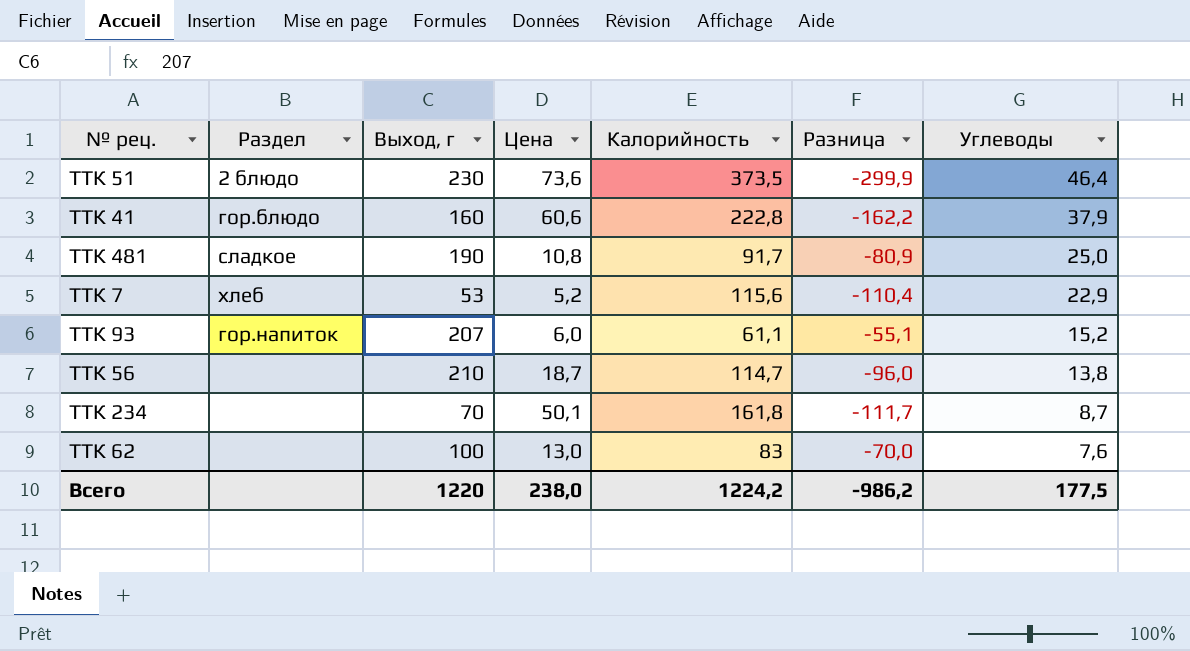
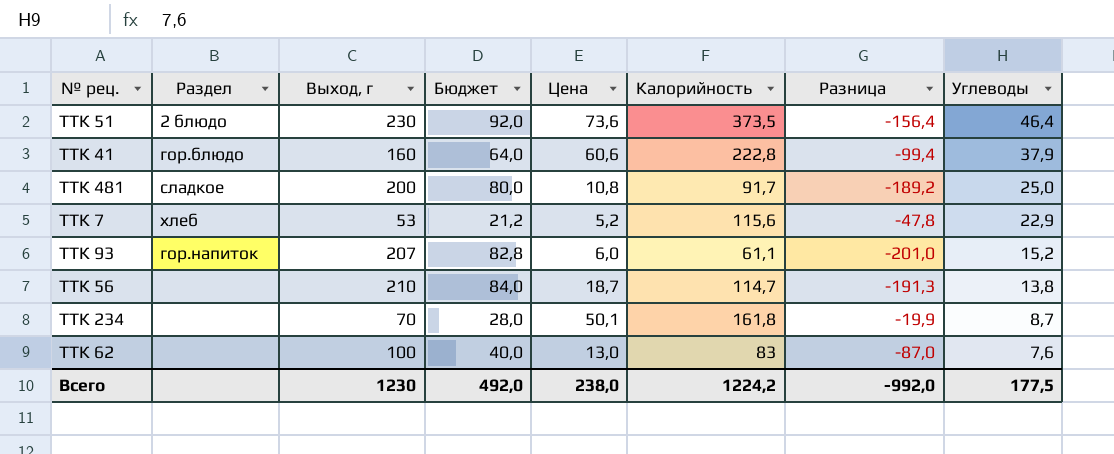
column Бюджет | formula: none -> [Выход, г] * 0,4
column Разница | formula: [Цена] - [Калорийность] -> [Цена] - [Выход, г]
ТТК 481 | Выход, г: 190 -> 200
Всего | Выход, г: 1220 -> 1230
Всего | Разница: -986,2 -> -992,0

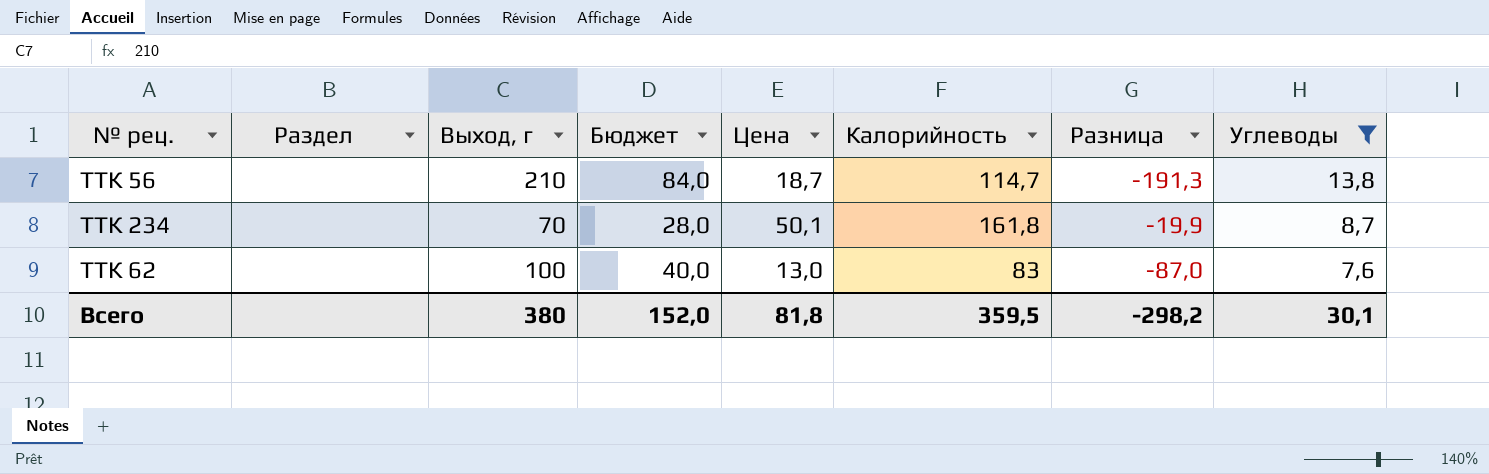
filter: none -> Углеводы <= 13,8
Всего | Выход, г: 1230 -> 380
Всего | Бюджет: 492,0 -> 152,0
Всего | Цена: 238,0 -> 81,8
Всего | Калорийность: 1224,2 -> 359,5
Всего | Разница: -992,0 -> -298,2
Всего | Углеводы: 177,5 -> 30,1

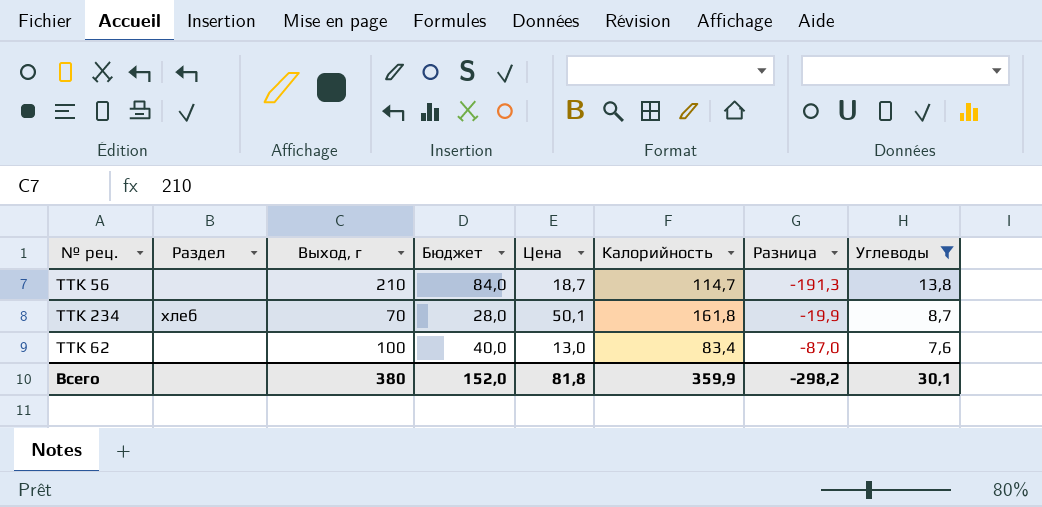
ТТК 234 | Раздел: none -> хлеб
ТТК 62 | Калорийность: 83 -> 83,4
Всего | Калорийность: 359,5 -> 359,9

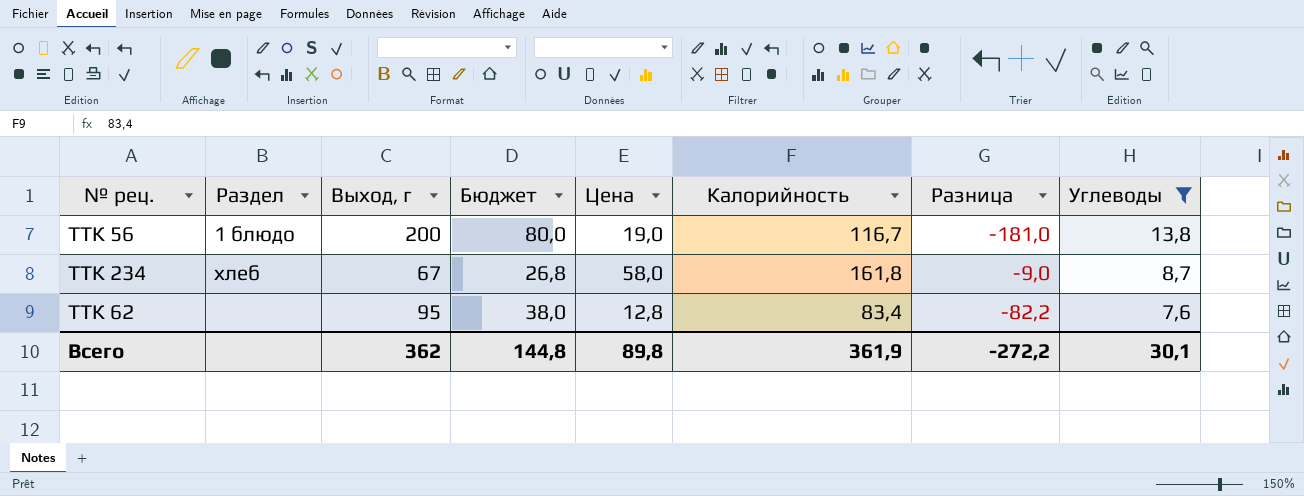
ТТК 56 | Раздел: none -> 1 блюдо
ТТК 56 | Выход, г: 210 -> 200
ТТК 56 | Бюджет: 84,0 -> 80,0
ТТК 56 | Цена: 18,7 -> 19,0
ТТК 56 | Калорийность: 114,7 -> 116,7
ТТК 56 | Разница: -191,3 -> -181,0
ТТК 234 | Выход, г: 70 -> 67
ТТК 234 | Бюджет: 28,0 -> 26,8
ТТК 234 | Цена: 50,1 -> 58,0
ТТК 234 | Разница: -19,9 -> -9,0
ТТК 62 | Выход, г: 100 -> 95
ТТК 62 | Бюджет: 40,0 -> 38,0
ТТК 62 | Цена: 13,0 -> 12,8
ТТК 62 | Разница: -87,0 -> -82,2
Всего | Выход, г: 380 -> 362
Всего | Бюджет: 152,0 -> 144,8
Всего | Цена: 81,8 -> 89,8
Всего | Калорийность: 359,9 -> 361,9
Всего | Разница: -298,2 -> -272,2

